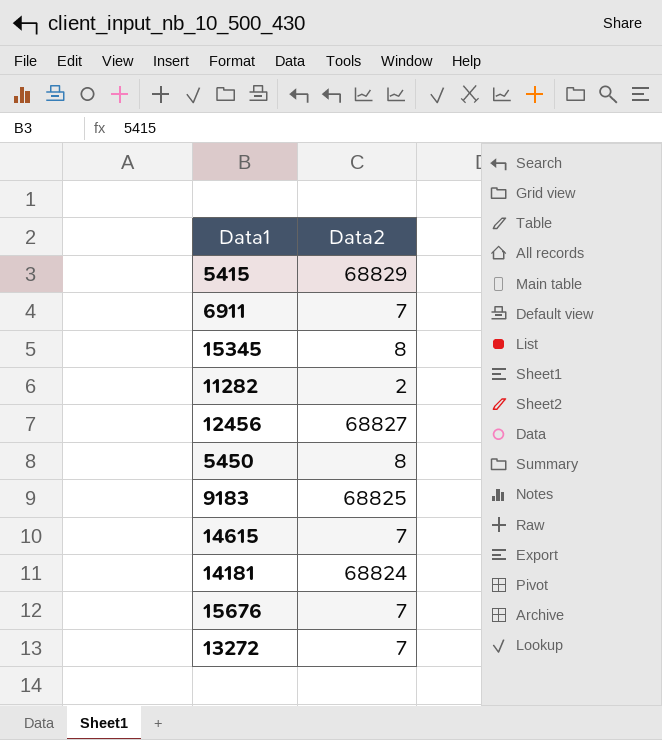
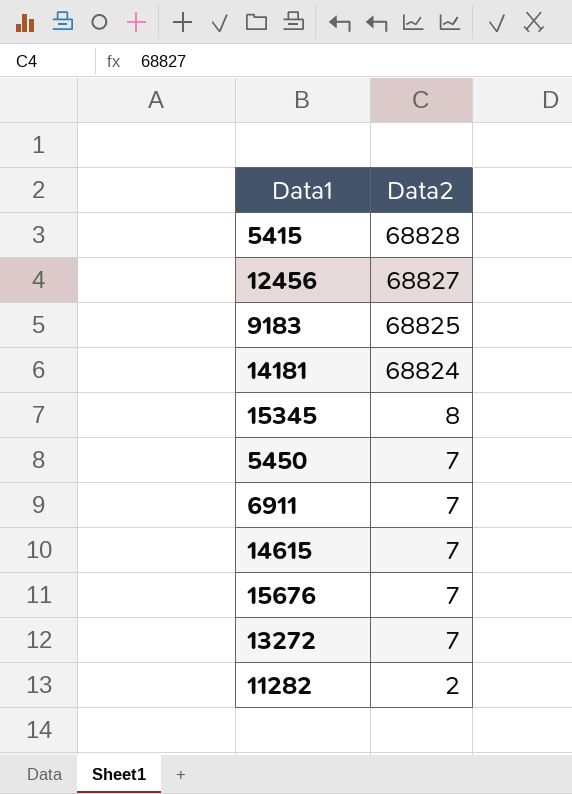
row order: none -> Data2 descending
5415 | Data2: 68829 -> 68828
5450 | Data2: 8 -> 7

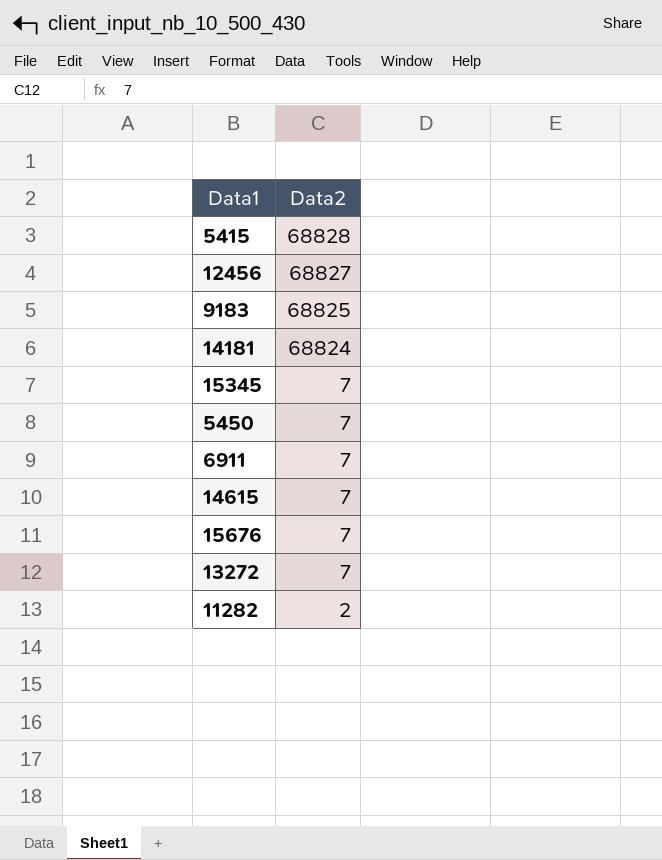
15345 | Data2: 8 -> 7

